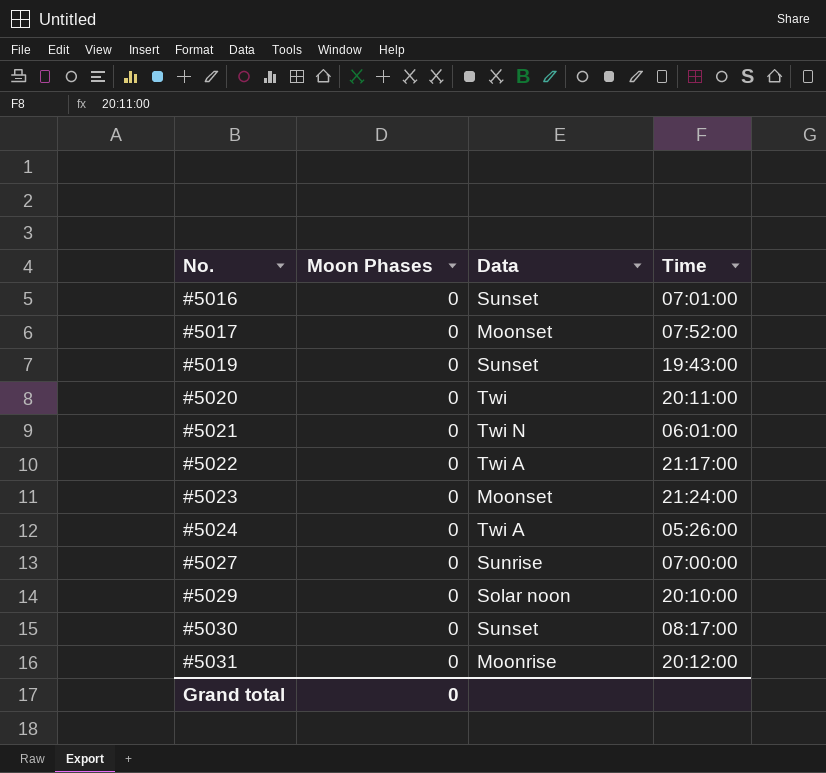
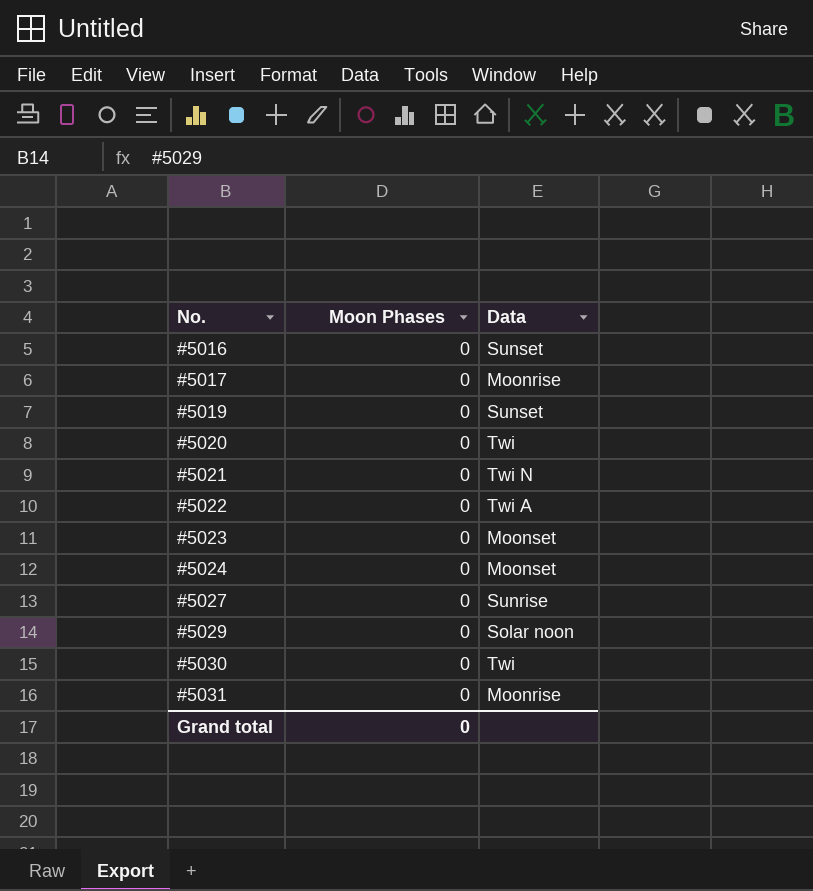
column Time | position: 4 -> none
#5017 | Data: Moonset -> Moonrise
#5024 | Data: Twi A -> Moonset
#5030 | Data: Sunset -> Twi

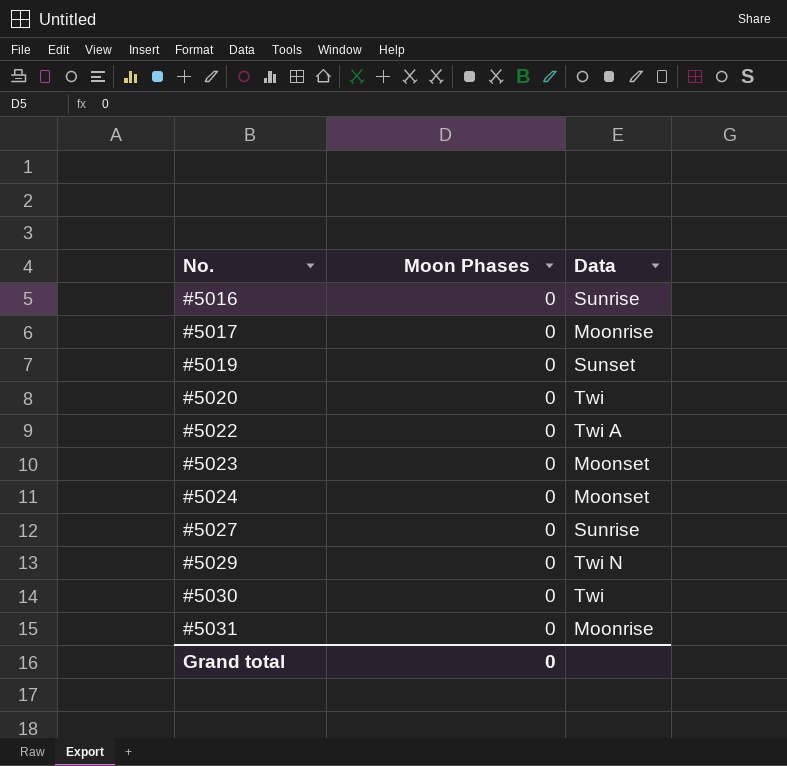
row #5021: 0 | Twi N -> none
#5016 | Data: Sunset -> Sunrise
#5029 | Data: Solar noon -> Twi N

